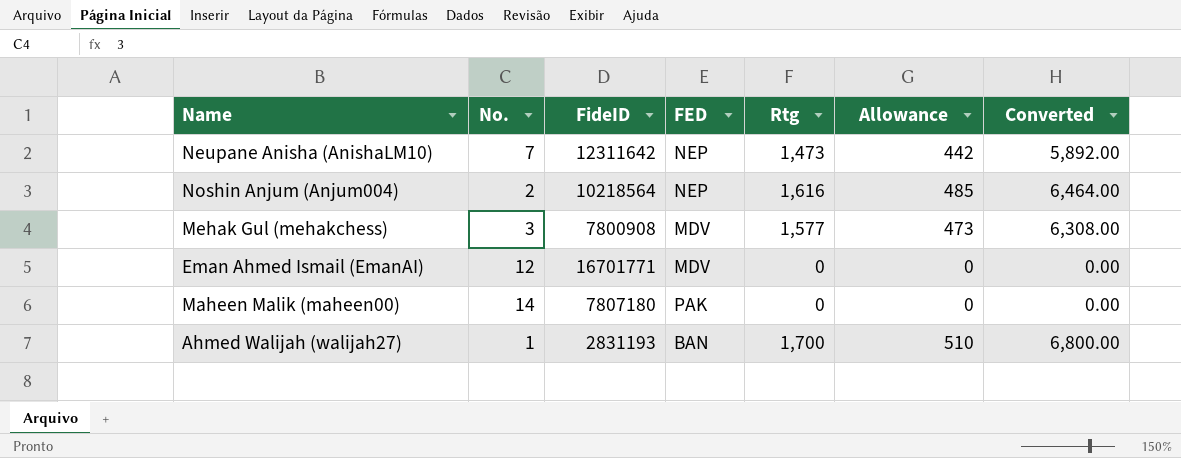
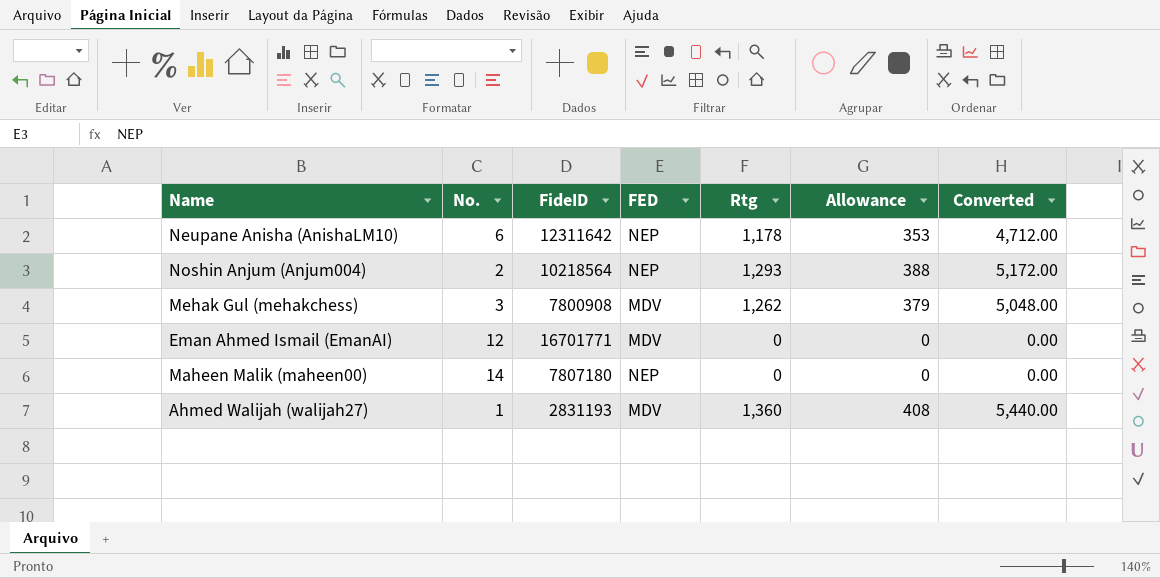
Neupane Anisha (AnishaLM10) | No.: 7 -> 6
Neupane Anisha (AnishaLM10) | Rtg: 1,473 -> 1,178
Neupane Anisha (AnishaLM10) | Allowance: 442 -> 353
Neupane Anisha (AnishaLM10) | Converted: 5,892.00 -> 4,712.00
Noshin Anjum (Anjum004) | Rtg: 1,616 -> 1,293
Noshin Anjum (Anjum004) | Allowance: 485 -> 388
Noshin Anjum (Anjum004) | Converted: 6,464.00 -> 5,172.00
Mehak Gul (mehakchess) | Rtg: 1,577 -> 1,262
Mehak Gul (mehakchess) | Allowance: 473 -> 379
Mehak Gul (mehakchess) | Converted: 6,308.00 -> 5,048.00
Maheen Malik (maheen00) | FED: PAK -> NEP
Ahmed Walijah (walijah27) | FED: BAN -> MDV
Ahmed Walijah (walijah27) | Rtg: 1,700 -> 1,360
Ahmed Walijah (walijah27) | Allowance: 510 -> 408
Ahmed Walijah (walijah27) | Converted: 6,800.00 -> 5,440.00

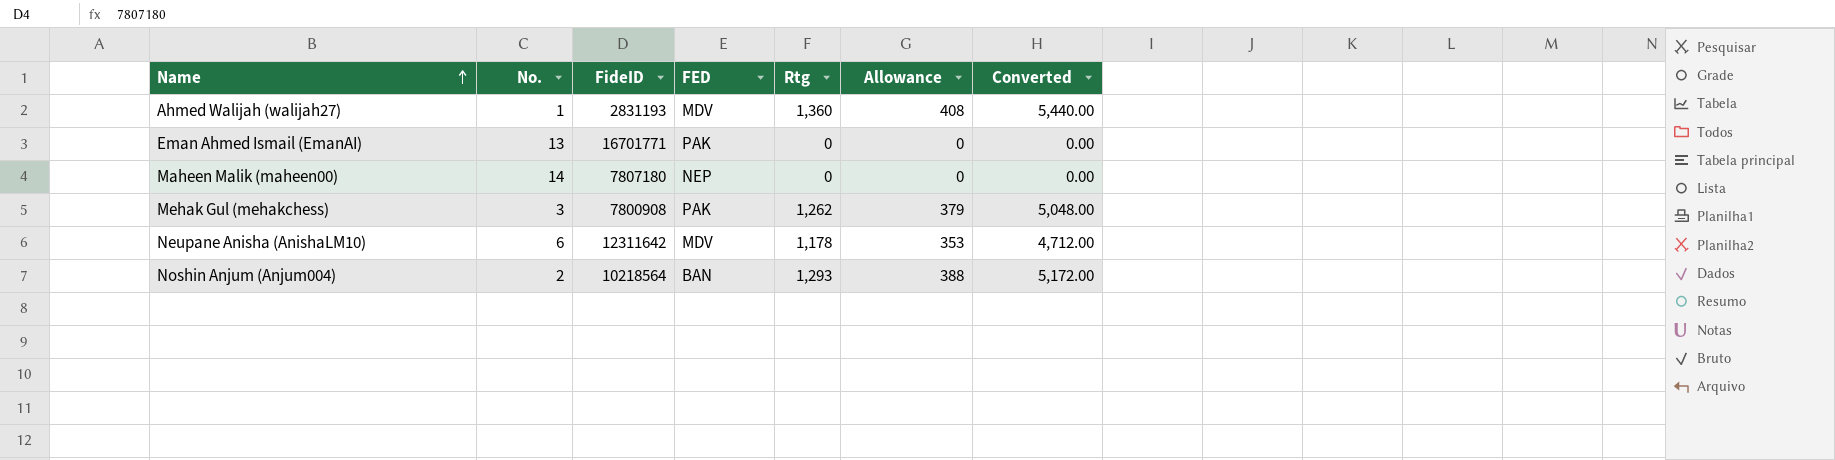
row order: none -> Name ascending
Eman Ahmed Ismail (EmanAI) | No.: 12 -> 13
Eman Ahmed Ismail (EmanAI) | FED: MDV -> PAK
Mehak Gul (mehakchess) | FED: MDV -> PAK
Neupane Anisha (AnishaLM10) | FED: NEP -> MDV
Noshin Anjum (Anjum004) | FED: NEP -> BAN

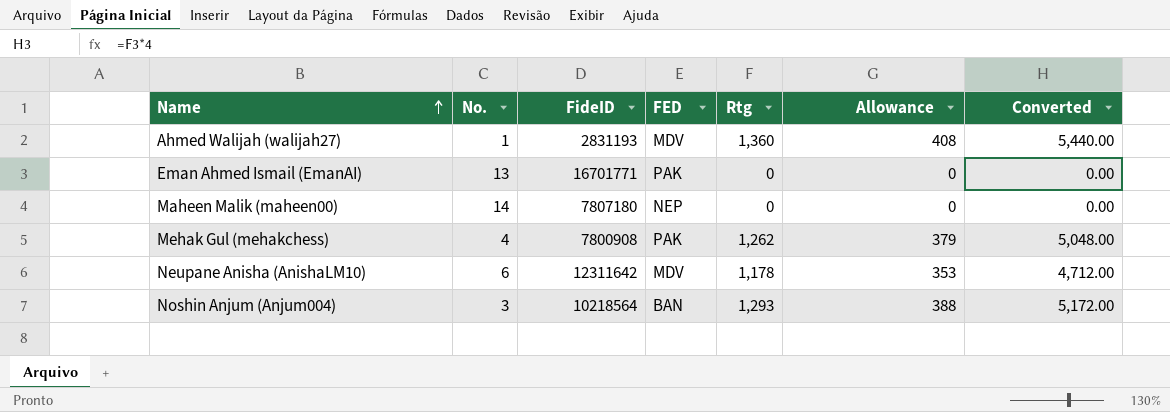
Mehak Gul (mehakchess) | No.: 3 -> 4
Noshin Anjum (Anjum004) | No.: 2 -> 3

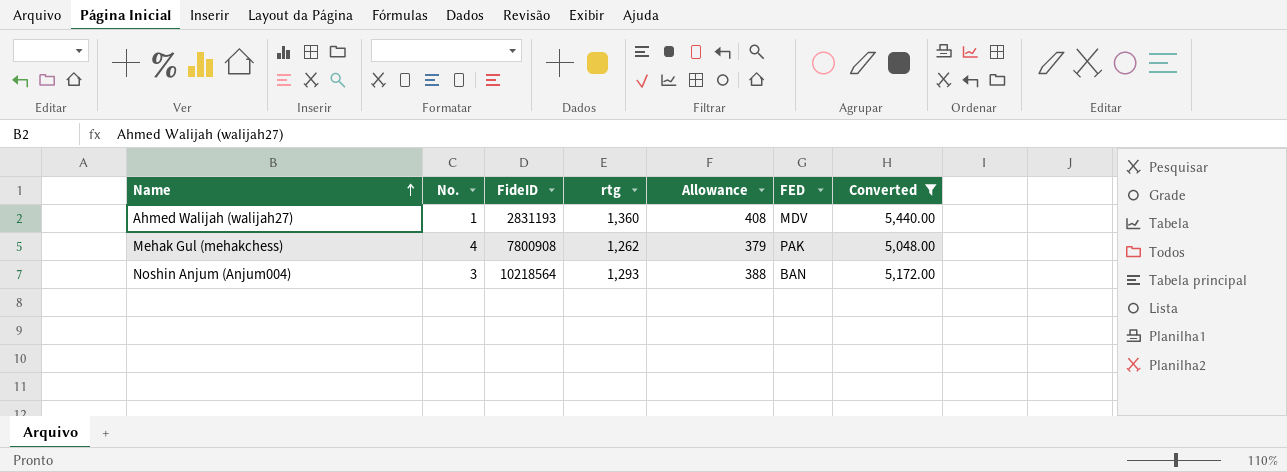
filter: none -> Converted >= 5,048.00
column name: Rtg -> rtg
column FED | position: 4 -> 6

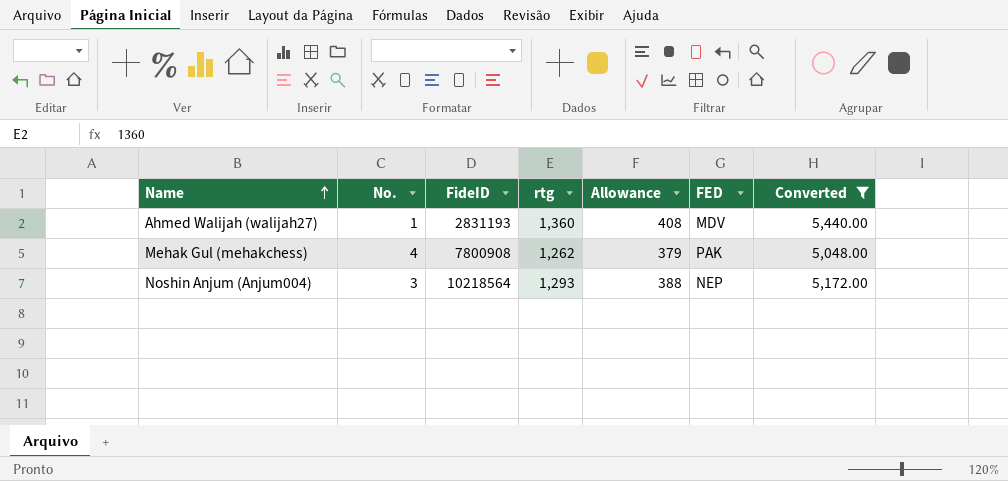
Noshin Anjum (Anjum004) | FED: BAN -> NEP

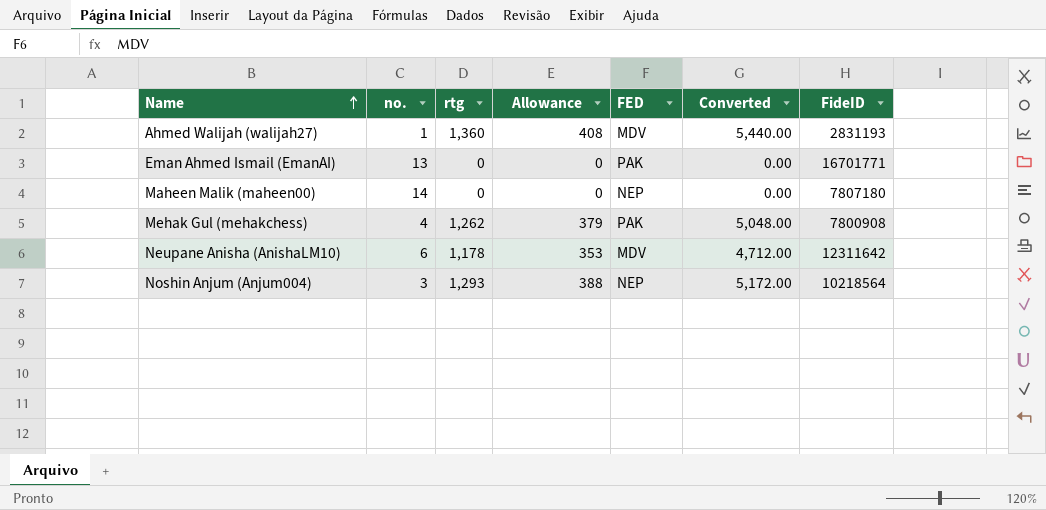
filter: Converted >= 5,048.00 -> none
column name: No. -> no.
column FideID | position: 3 -> 7

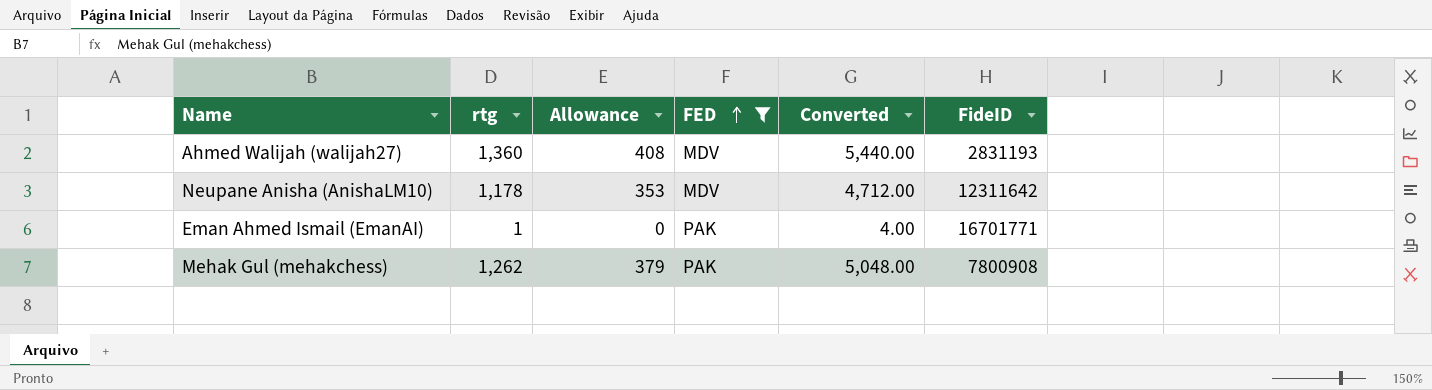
filter: none -> FED != NEP
row order: Name ascending -> FED ascending
column no. | position: 2 -> none
Eman Ahmed Ismail (EmanAI) | rtg: 0 -> 1
Eman Ahmed Ismail (EmanAI) | Converted: 0.00 -> 4.00

